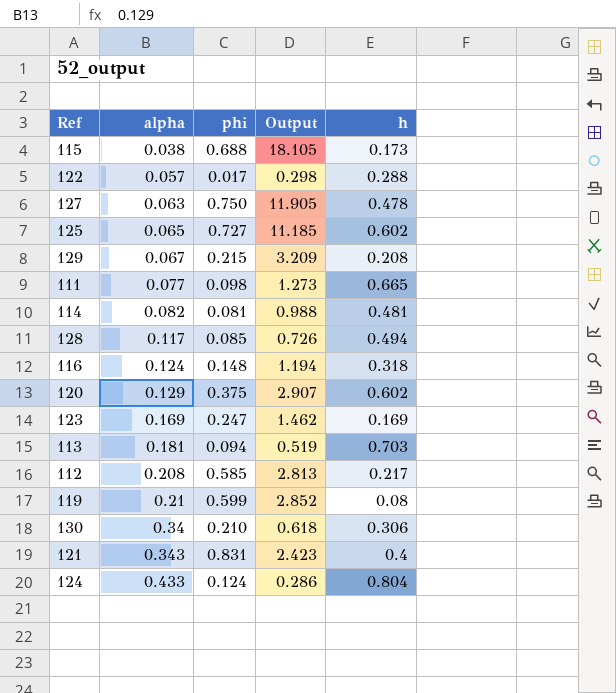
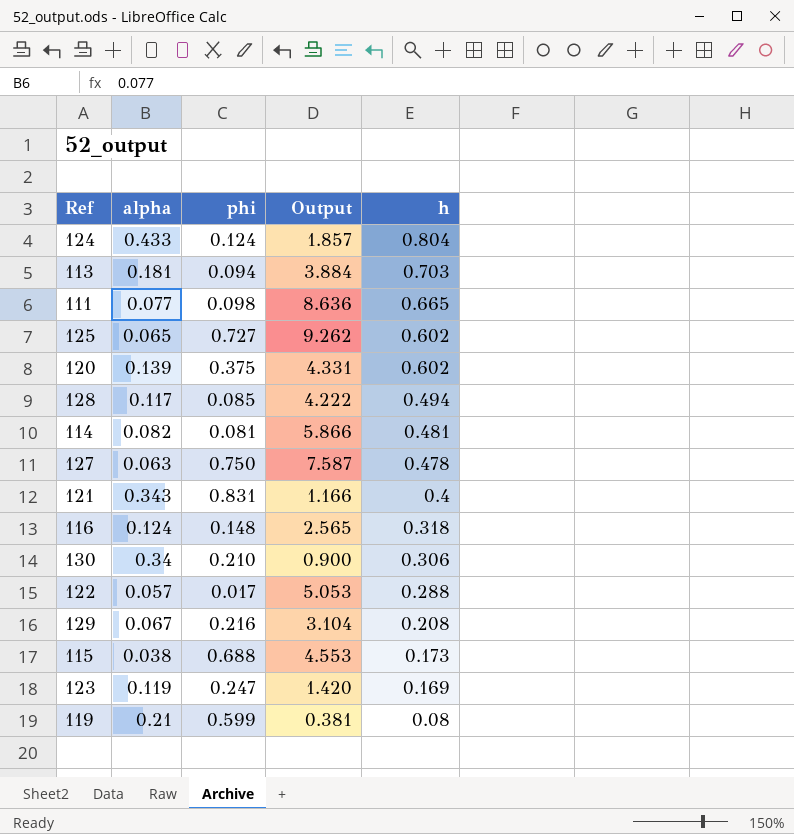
row order: alpha ascending -> h descending
column Output | formula: [phi] / [alpha] -> [h] / [alpha]
row 112: 0.208 | 0.585 | 2.813 | 0.217 -> none
120 | alpha: 0.129 -> 0.139
129 | phi: 0.215 -> 0.216
123 | alpha: 0.169 -> 0.119

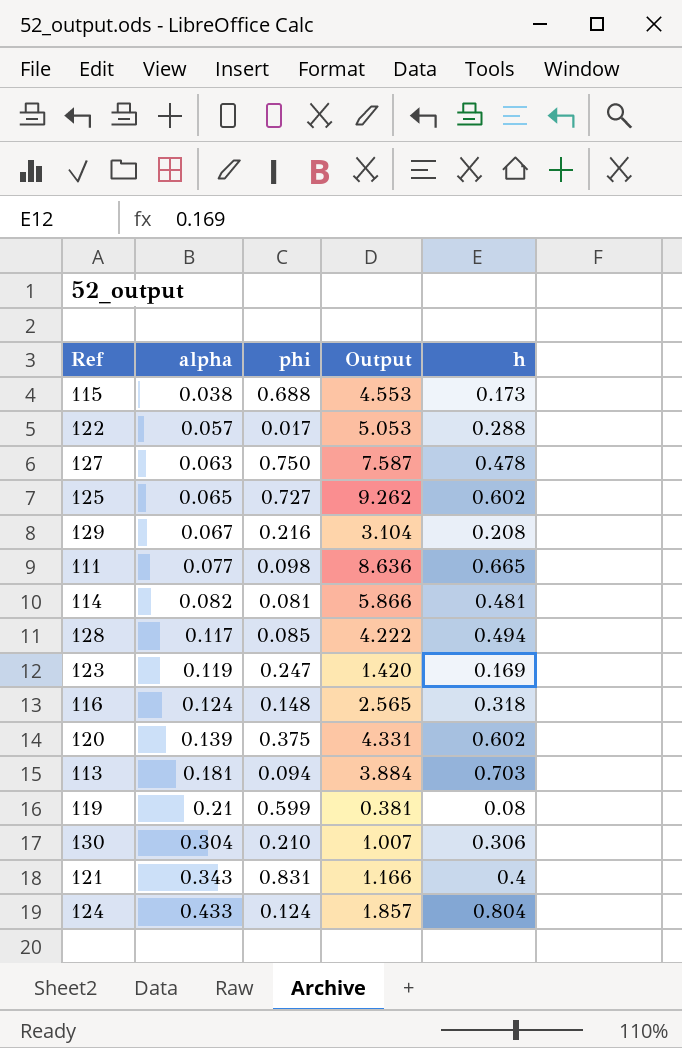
row order: h descending -> alpha ascending
130 | alpha: 0.34 -> 0.304
130 | Output: 0.900 -> 1.007

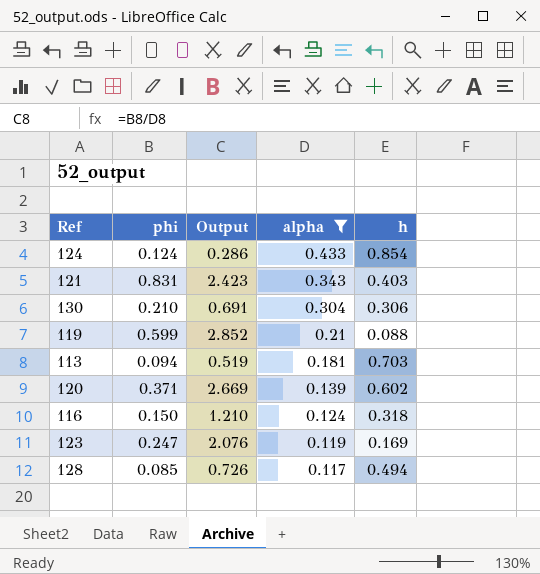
filter: none -> alpha >= 0.117
row order: alpha ascending -> alpha descending
column Output | formula: [h] / [alpha] -> [phi] / [alpha]
column alpha | position: 2 -> 4
124 | h: 0.804 -> 0.854
121 | h: 0.4 -> 0.403
119 | h: 0.08 -> 0.088
120 | phi: 0.375 -> 0.371
116 | phi: 0.148 -> 0.150

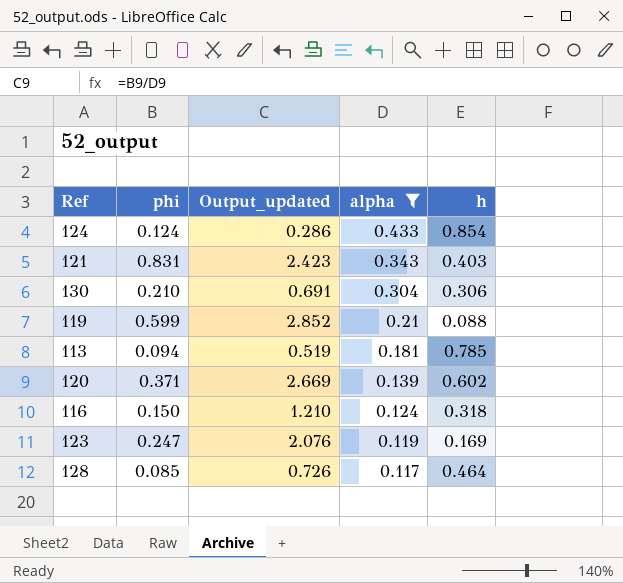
column name: Output -> Output_updated
113 | h: 0.703 -> 0.785
128 | h: 0.494 -> 0.464

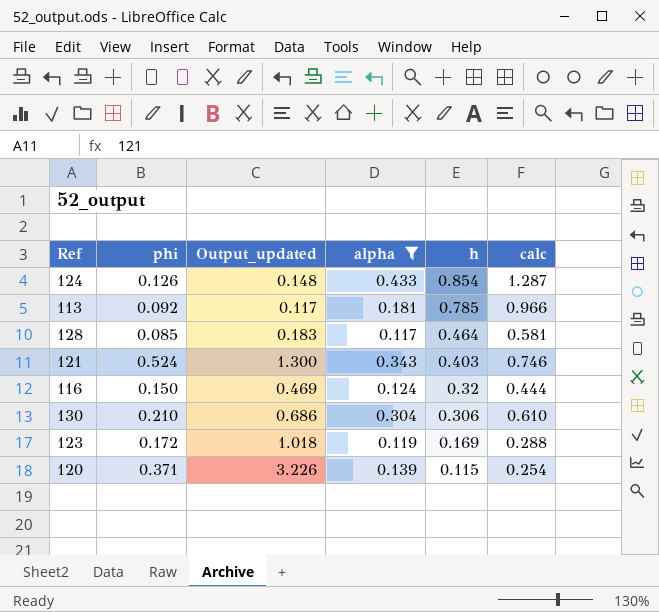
row order: alpha descending -> h descending
column Output_updated | formula: [phi] / [alpha] -> [phi] / [h]
column calc | formula: none -> [alpha] + [h]
row 119: 0.599 | 2.852 | 0.21 | 0.088 -> none
124 | phi: 0.124 -> 0.126
113 | phi: 0.094 -> 0.092
121 | phi: 0.831 -> 0.524
116 | h: 0.318 -> 0.32
123 | phi: 0.247 -> 0.172
120 | h: 0.602 -> 0.115

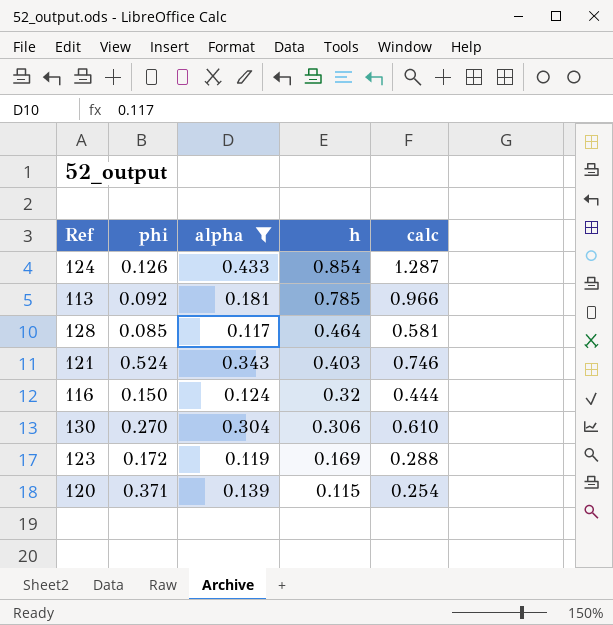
column Output_updated | formula: [phi] / [h] -> none
130 | phi: 0.210 -> 0.270

